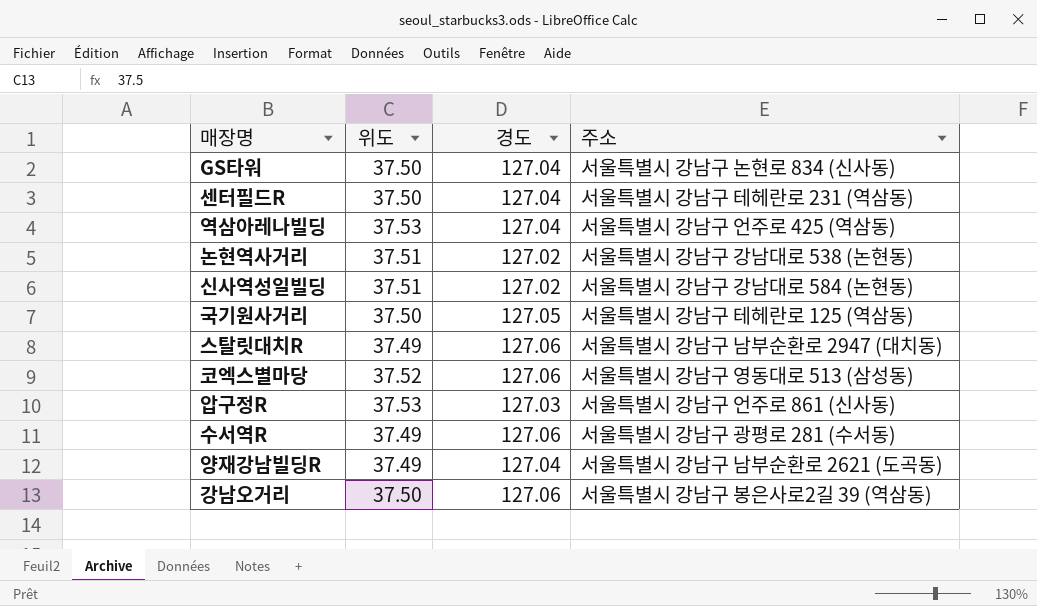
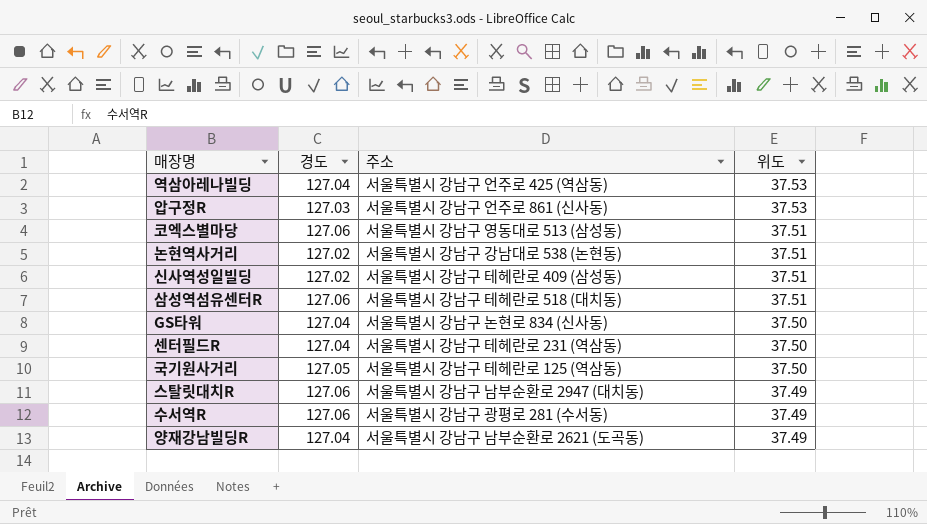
row order: none -> 위도 descending
column 위도 | position: 2 -> 4
row 강남오거리: 37.50 | 127.06 | 서울특별시 강남구 봉은사로2길 39 (역삼동) -> none
코엑스별마당 | 위도: 37.52 -> 37.51
신사역성일빌딩 | 주소: 서울특별시 강남구 강남대로 584 (논현동) -> 서울특별시 강남구 테헤란로 409 (삼성동)
row 삼성역섬유센터R: none -> 127.06 | 서울특별시 강남구 테헤란로 518 (대치동) | 37.51

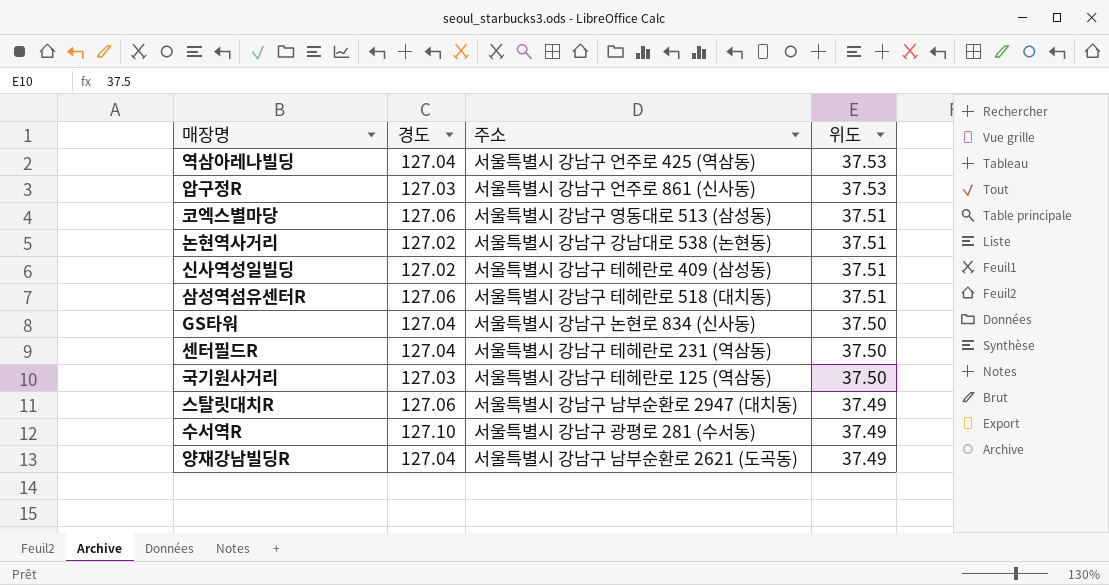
국기원사거리 | 경도: 127.05 -> 127.03
수서역R | 경도: 127.06 -> 127.10

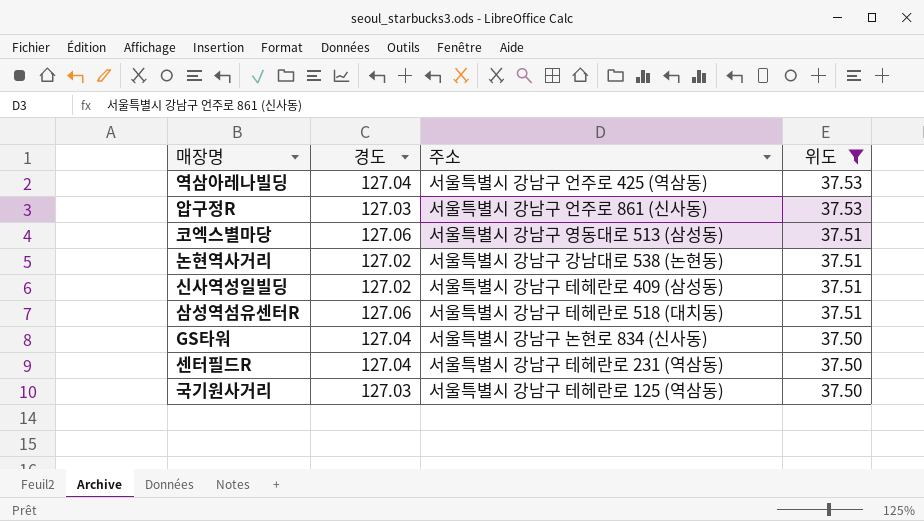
filter: none -> 위도 != 37.49

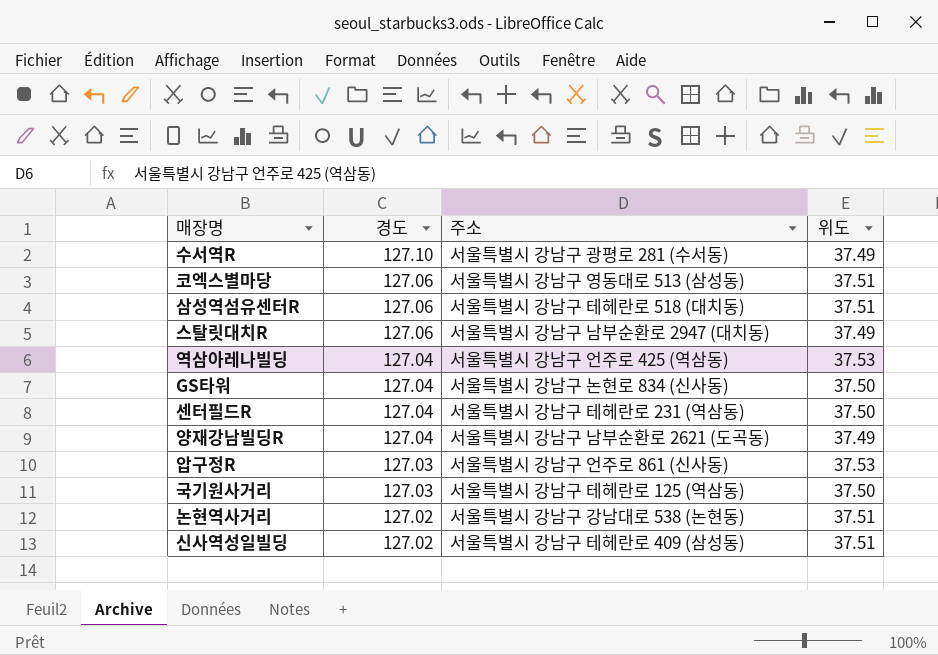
filter: 위도 != 37.49 -> none
row order: 위도 descending -> 경도 descending

